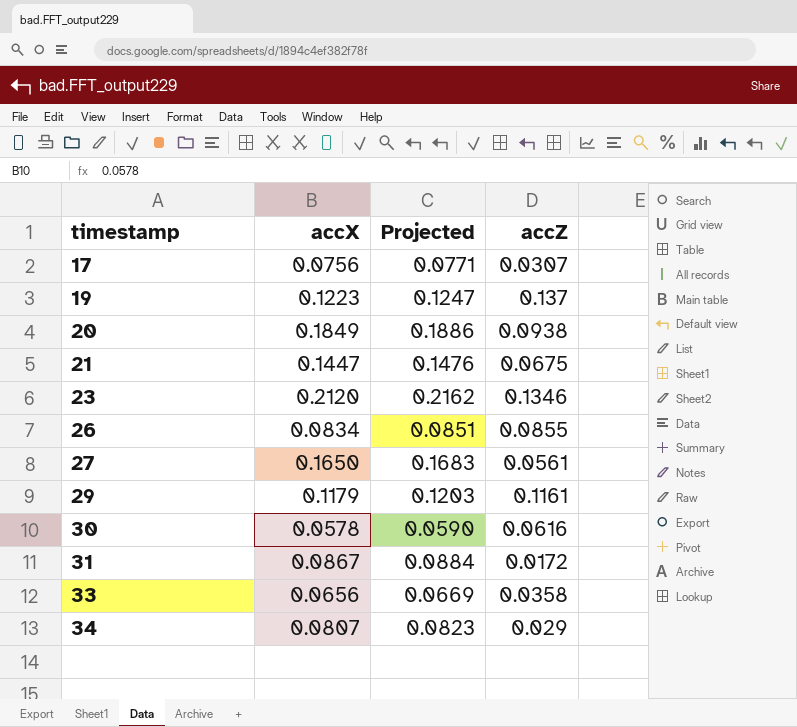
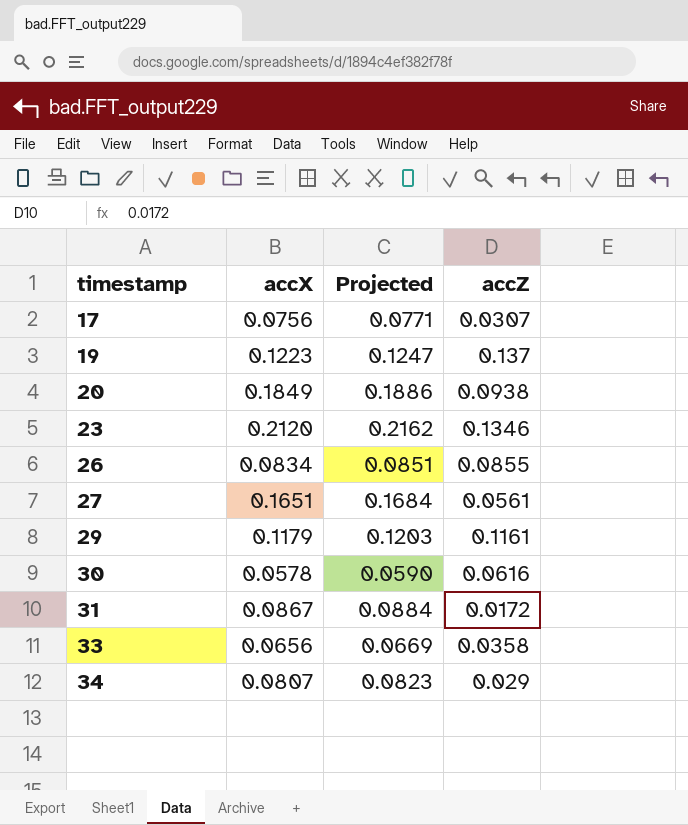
row 21: 0.1447 | 0.1476 | 0.0675 -> none
27 | accX: 0.1650 -> 0.1651
27 | Projected: 0.1683 -> 0.1684

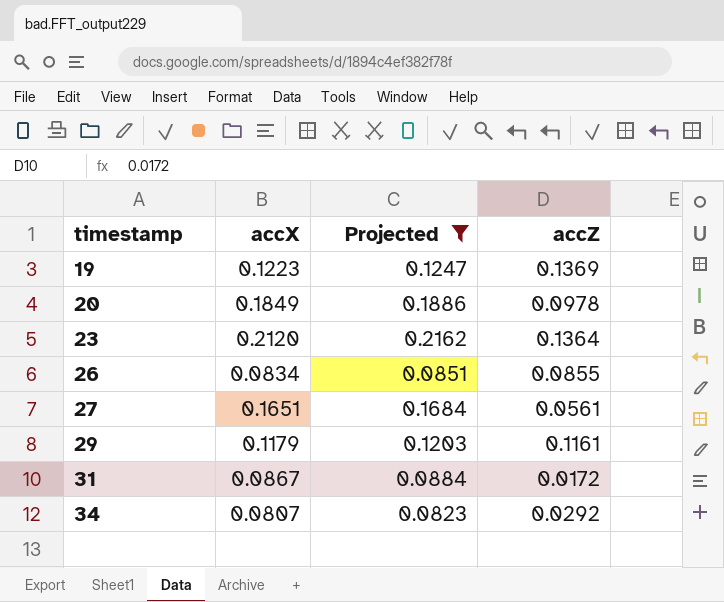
filter: none -> Projected >= 0.0823
19 | accZ: 0.137 -> 0.1369
20 | accZ: 0.0938 -> 0.0978
23 | accZ: 0.1346 -> 0.1364
34 | accZ: 0.029 -> 0.0292

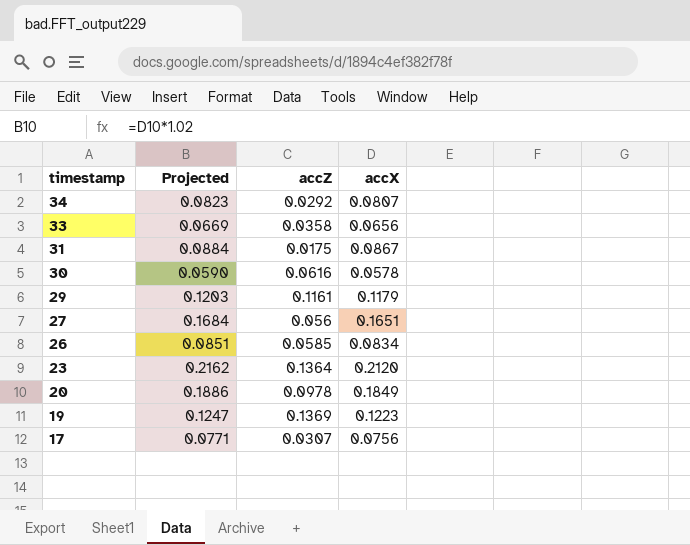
filter: Projected >= 0.0823 -> none
row order: timestamp ascending -> timestamp descending
column accX | position: 2 -> 4
31 | accZ: 0.0172 -> 0.0175
27 | accZ: 0.0561 -> 0.056
26 | accZ: 0.0855 -> 0.0585

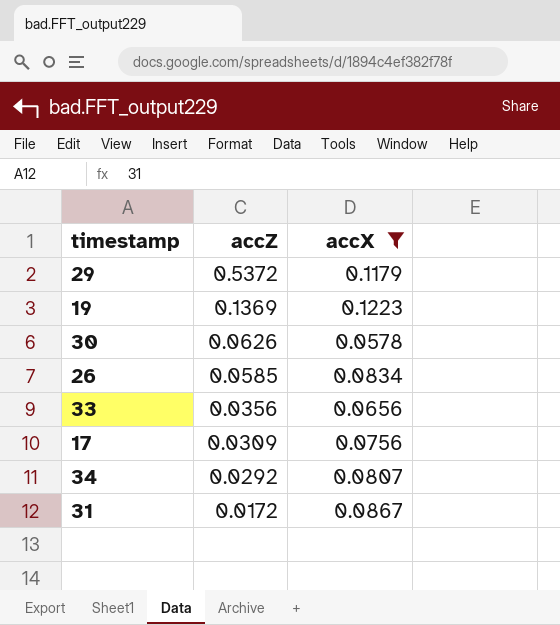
filter: none -> accX <= 0.1223
row order: timestamp descending -> accZ descending
column Projected | formula: [accX] * 1.02 -> none
29 | accZ: 0.1161 -> 0.5372
30 | accZ: 0.0616 -> 0.0626
33 | accZ: 0.0358 -> 0.0356
17 | accZ: 0.0307 -> 0.0309
31 | accZ: 0.0175 -> 0.0172

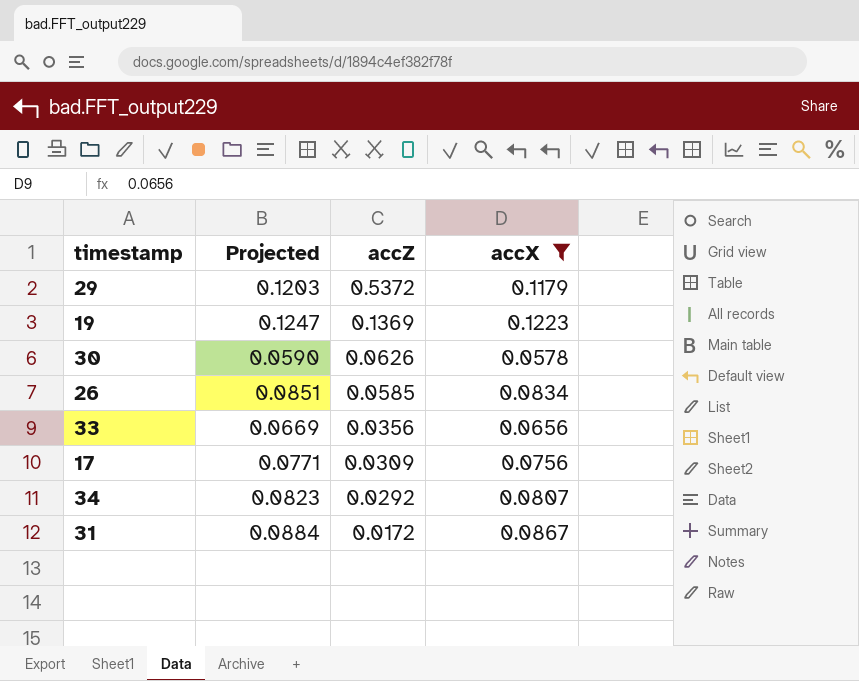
column Projected | formula: none -> [accX] * 1.02

